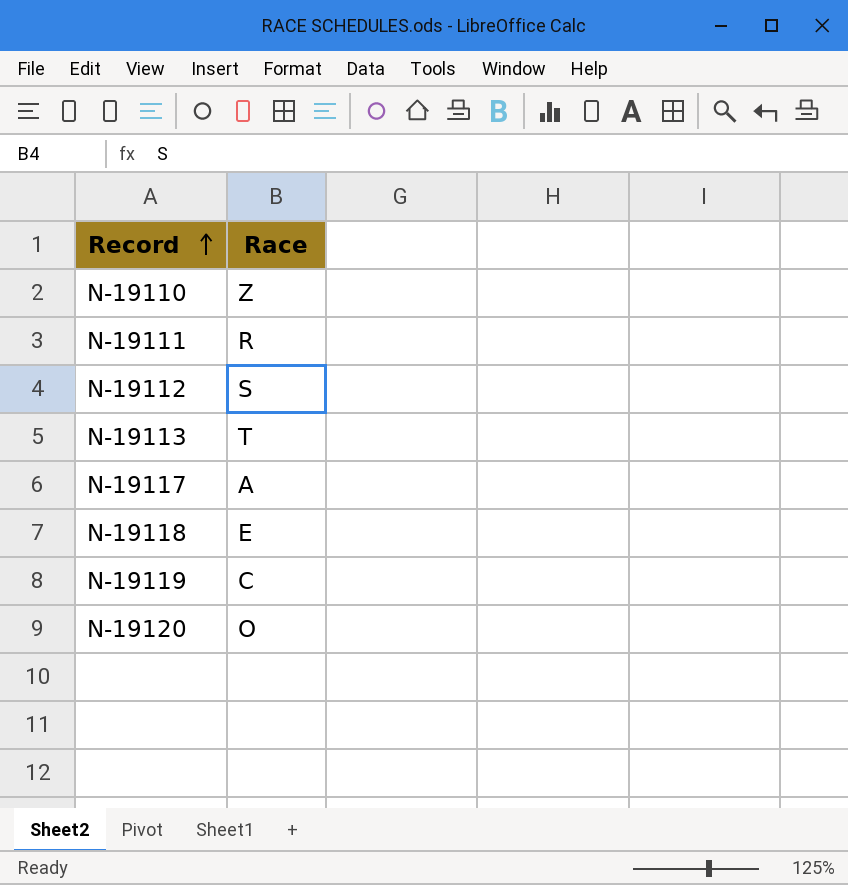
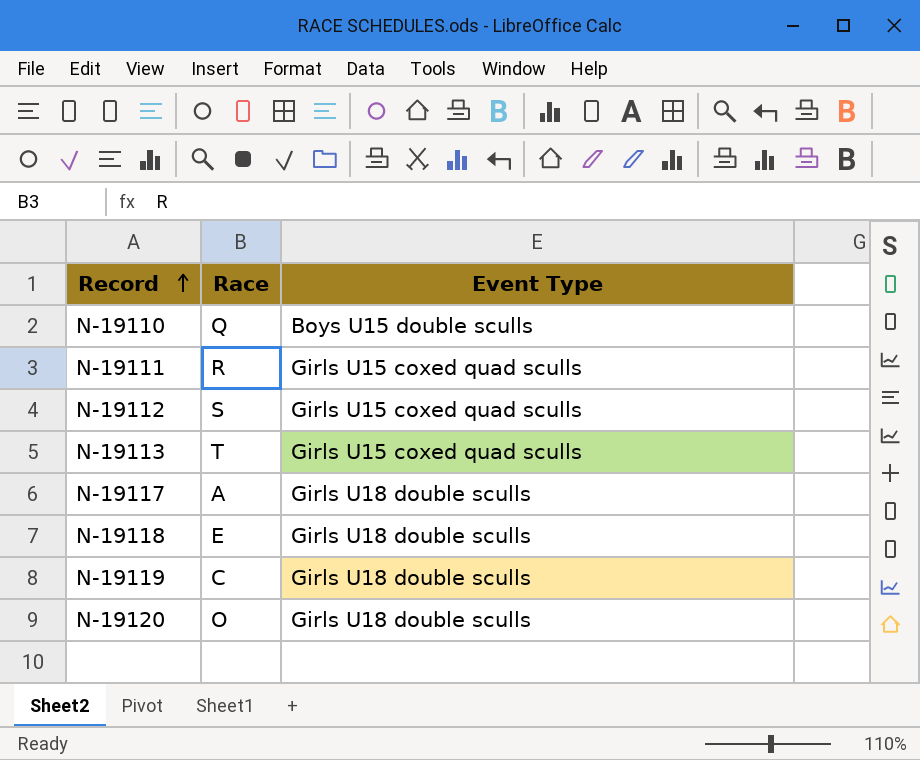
column Event Type | position: none -> 3
N-19110 | Race: Z -> Q

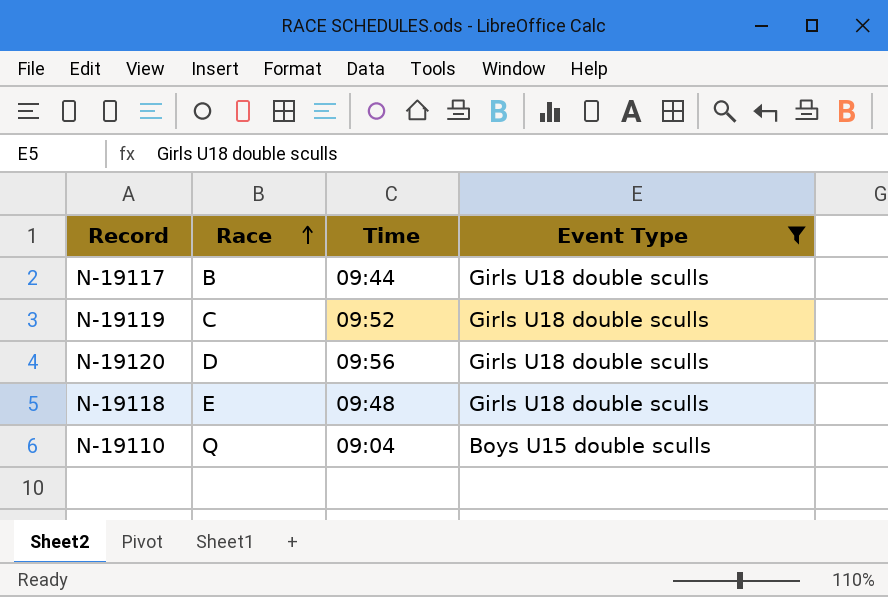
filter: none -> Event Type != Girls U15 coxed quad sculls
row order: Record ascending -> Race ascending
column Time | position: none -> 3
N-19117 | Race: A -> B
N-19120 | Race: O -> D

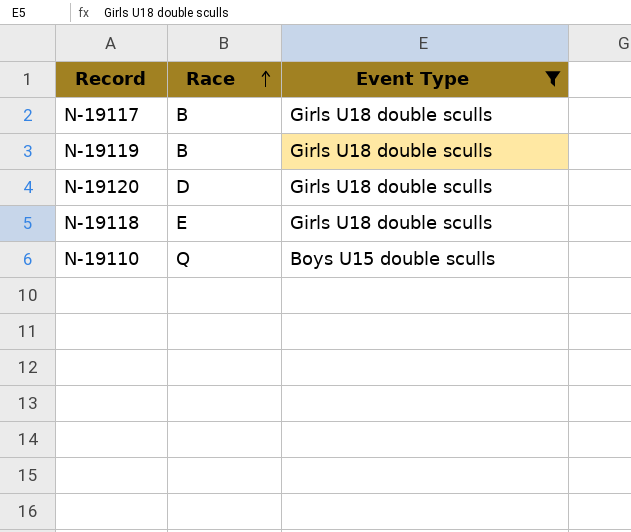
column Time | position: 3 -> none
N-19119 | Race: C -> B

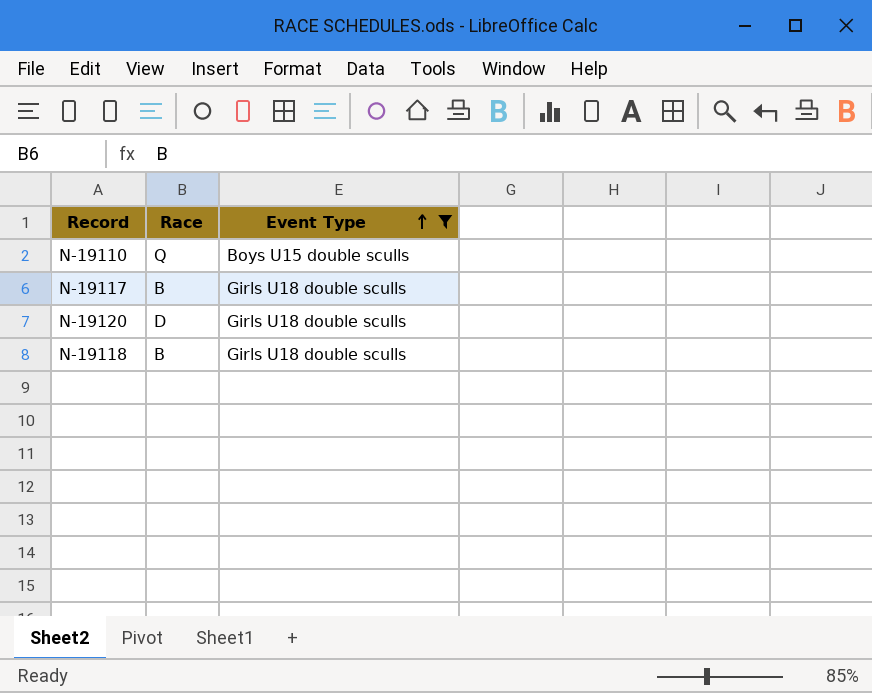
row order: Race ascending -> Event Type ascending
row N-19119: B | Girls U18 double sculls -> none
N-19118 | Race: E -> B

